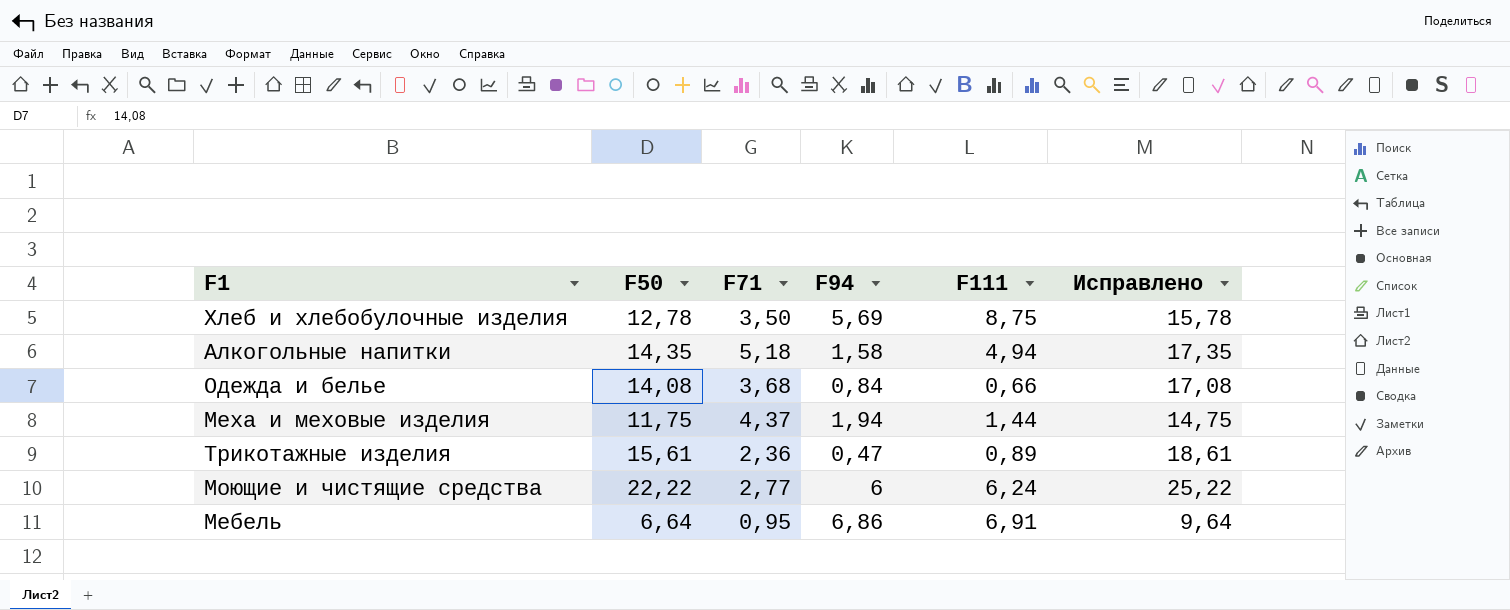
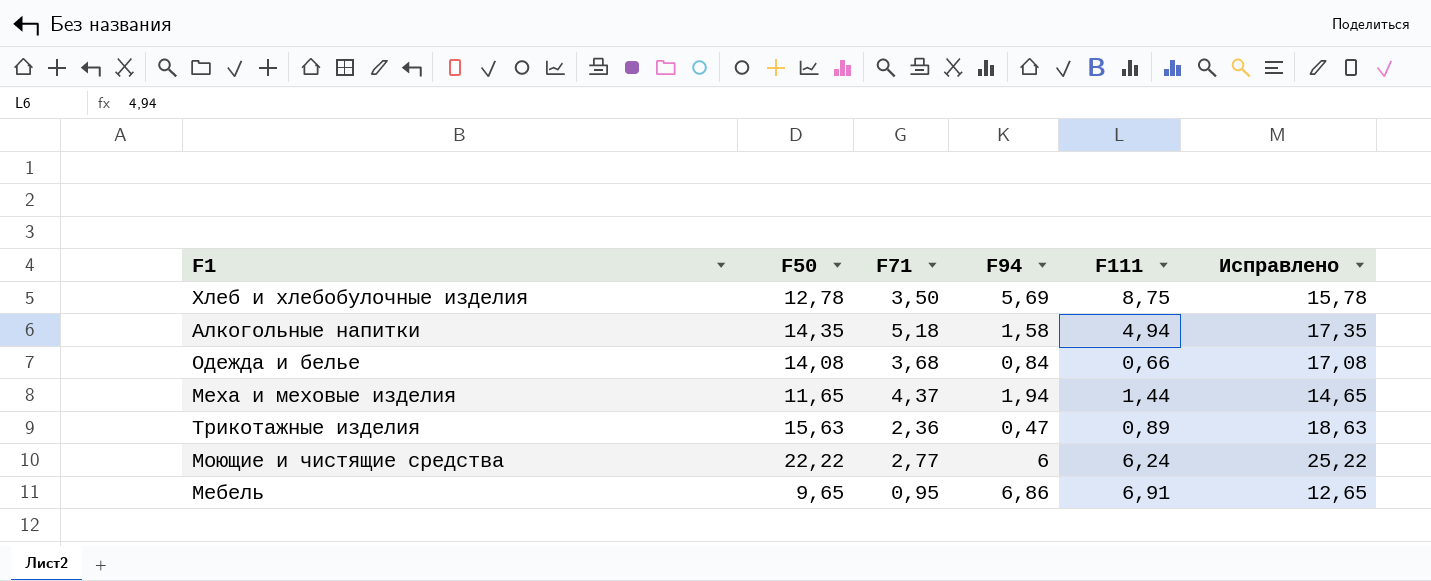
Меха и меховые изделия | F50: 11,75 -> 11,65
Меха и меховые изделия | Исправлено: 14,75 -> 14,65
Трикотажные изделия | F50: 15,61 -> 15,63
Трикотажные изделия | Исправлено: 18,61 -> 18,63
Мебель | F50: 6,64 -> 9,65
Мебель | Исправлено: 9,64 -> 12,65

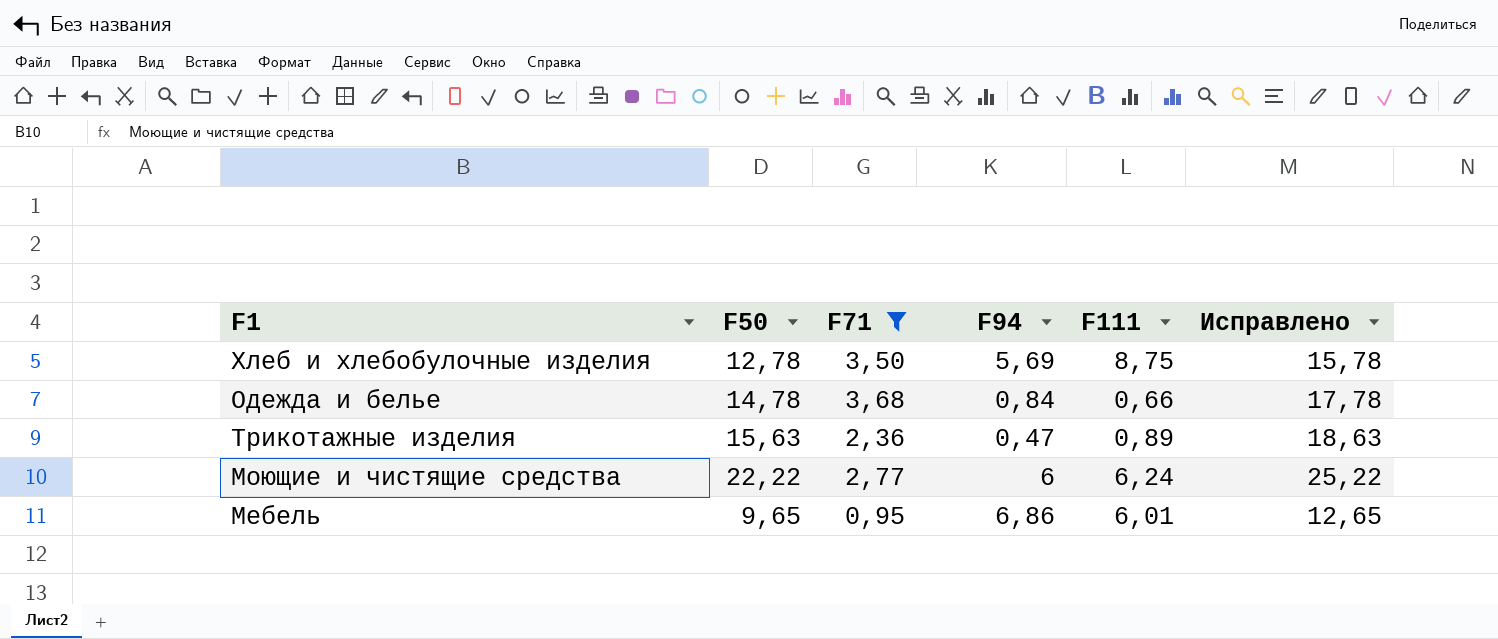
filter: none -> F71 <= 3,68
Одежда и белье | F50: 14,08 -> 14,78
Одежда и белье | Исправлено: 17,08 -> 17,78
Мебель | F111: 6,91 -> 6,01

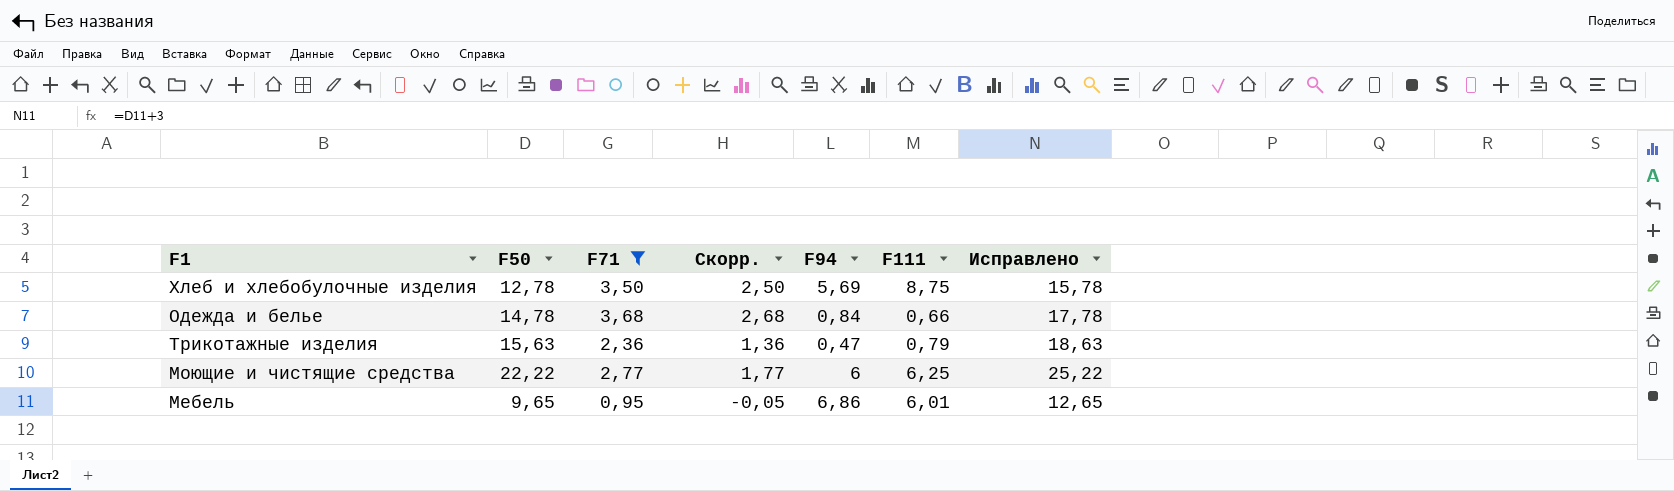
column Скорр. | formula: none -> [F71] - 1
Трикотажные изделия | F111: 0,89 -> 0,79
Моющие и чистящие средства | F111: 6,24 -> 6,25

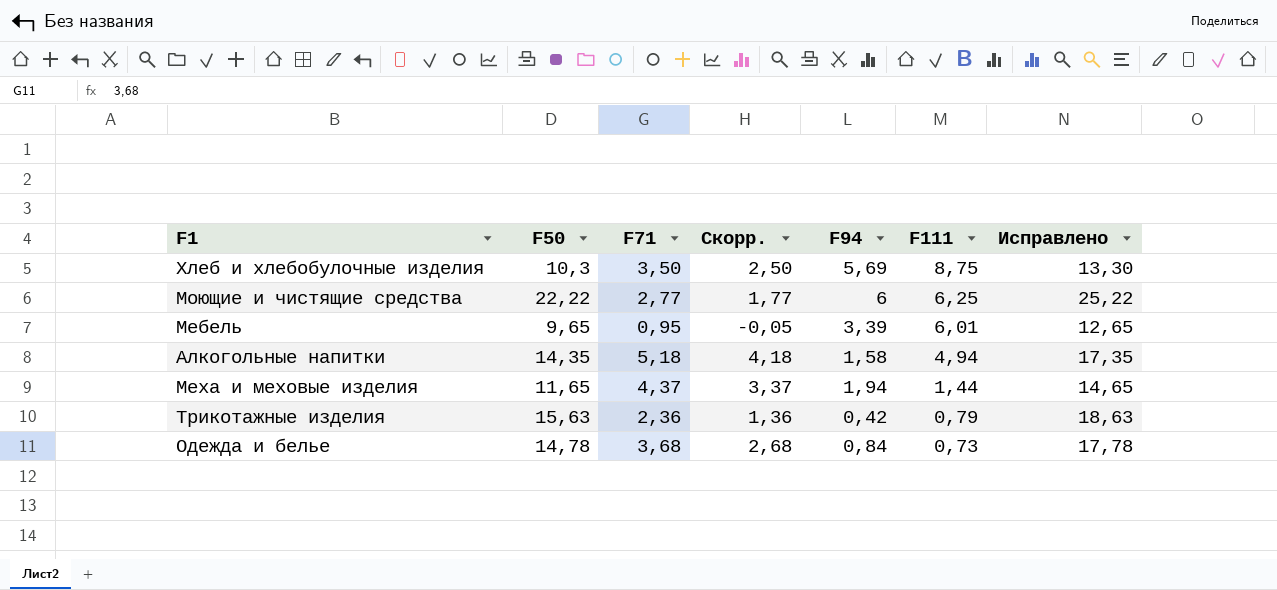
filter: F71 <= 3,68 -> none
row order: none -> F111 descending
Хлеб и хлебобулочные изделия | F50: 12,78 -> 10,3
Хлеб и хлебобулочные изделия | Исправлено: 15,78 -> 13,30
Мебель | F94: 6,86 -> 3,39
Трикотажные изделия | F94: 0,47 -> 0,42
Одежда и белье | F111: 0,66 -> 0,73

